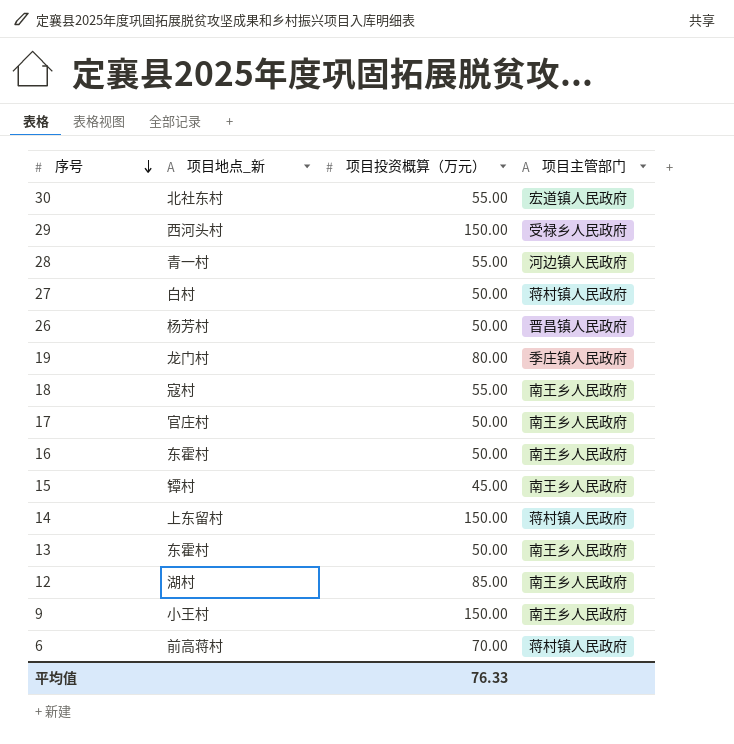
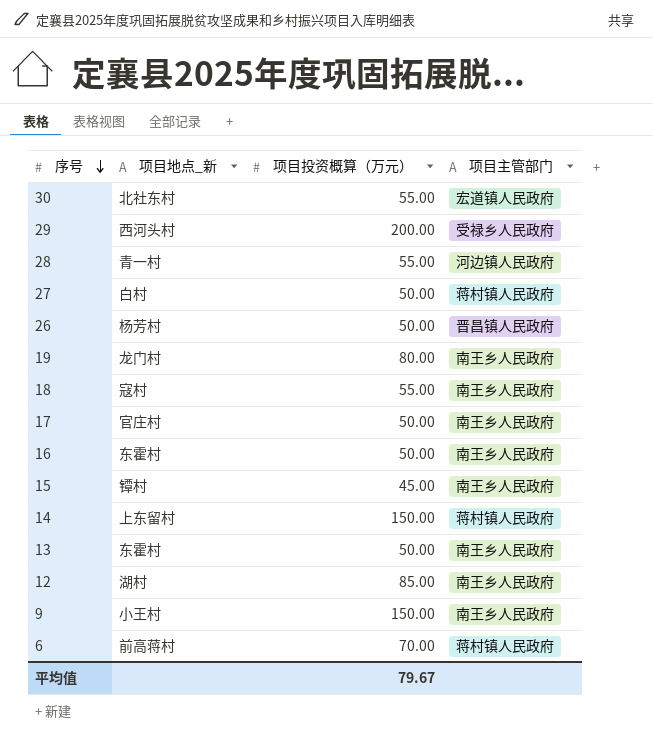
29 | 项目投资概算（万元）: 150.00 -> 200.00
19 | 项目主管部门: 季庄镇人民政府 -> 南王乡人民政府
平均值 | 项目投资概算（万元）: 76.33 -> 79.67

